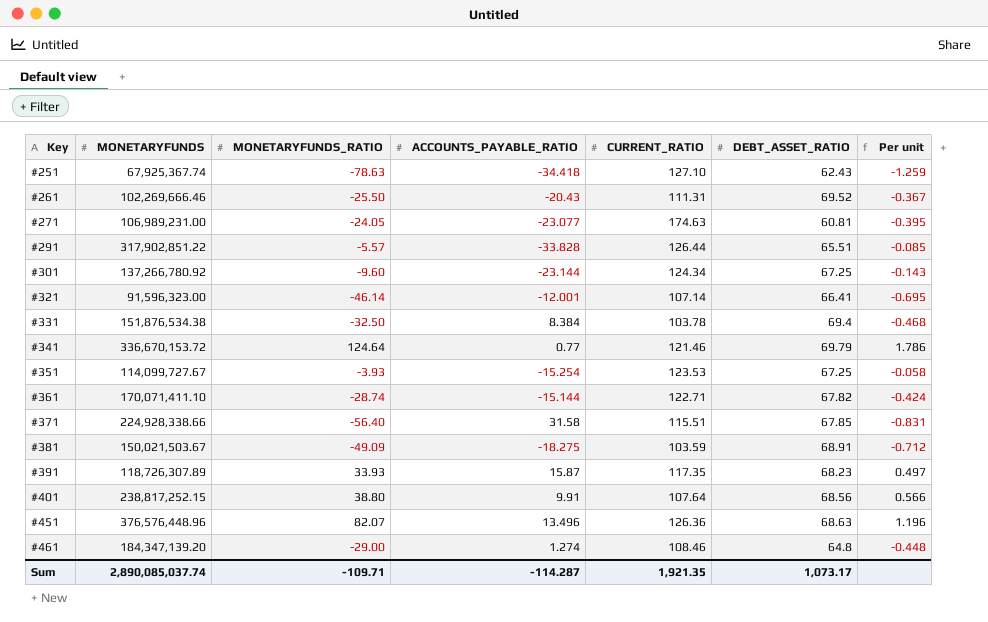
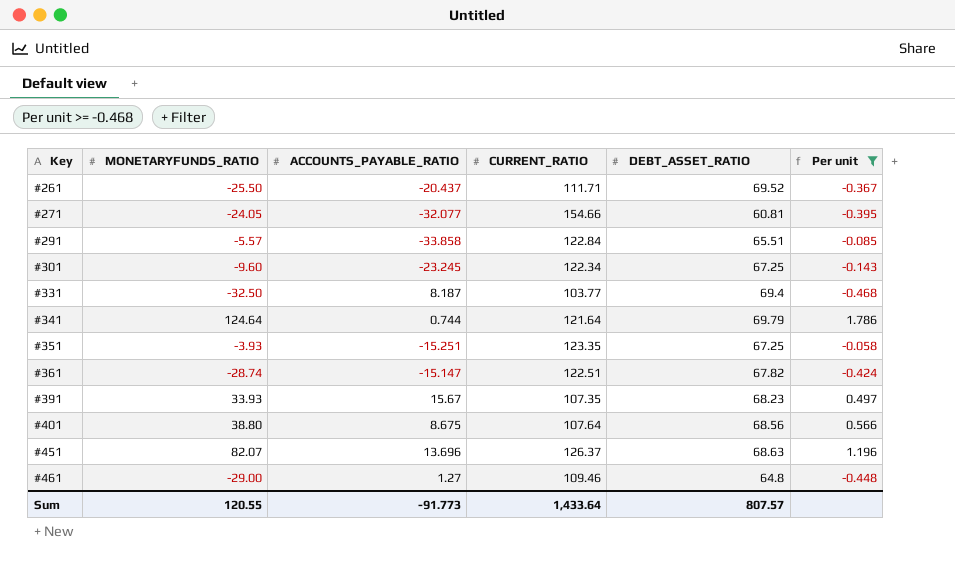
filter: none -> Per unit >= -0.468
column MONETARYFUNDS | position: 2 -> none
#261 | ACCOUNTS_PAYABLE_RATIO: -20.43 -> -20.437
#261 | CURRENT_RATIO: 111.31 -> 111.71
#271 | ACCOUNTS_PAYABLE_RATIO: -23.077 -> -32.077
#271 | CURRENT_RATIO: 174.63 -> 154.66
#291 | ACCOUNTS_PAYABLE_RATIO: -33.828 -> -33.858
#291 | CURRENT_RATIO: 126.44 -> 122.84
#301 | ACCOUNTS_PAYABLE_RATIO: -23.144 -> -23.245
#301 | CURRENT_RATIO: 124.34 -> 122.34
#331 | ACCOUNTS_PAYABLE_RATIO: 8.384 -> 8.187
#331 | CURRENT_RATIO: 103.78 -> 103.77
#341 | ACCOUNTS_PAYABLE_RATIO: 0.77 -> 0.744
#341 | CURRENT_RATIO: 121.46 -> 121.64
#351 | ACCOUNTS_PAYABLE_RATIO: -15.254 -> -15.251
#351 | CURRENT_RATIO: 123.53 -> 123.35
#361 | ACCOUNTS_PAYABLE_RATIO: -15.144 -> -15.147
#361 | CURRENT_RATIO: 122.71 -> 122.51
#391 | ACCOUNTS_PAYABLE_RATIO: 15.87 -> 15.67
#391 | CURRENT_RATIO: 117.35 -> 107.35
#401 | ACCOUNTS_PAYABLE_RATIO: 9.91 -> 8.675
#451 | ACCOUNTS_PAYABLE_RATIO: 13.496 -> 13.696
#451 | CURRENT_RATIO: 126.36 -> 126.37
#461 | ACCOUNTS_PAYABLE_RATIO: 1.274 -> 1.27
#461 | CURRENT_RATIO: 108.46 -> 109.46
Sum | MONETARYFUNDS_RATIO: -109.71 -> 120.55
Sum | ACCOUNTS_PAYABLE_RATIO: -114.287 -> -91.773
Sum | CURRENT_RATIO: 1,921.35 -> 1,433.64
Sum | DEBT_ASSET_RATIO: 1,073.17 -> 807.57

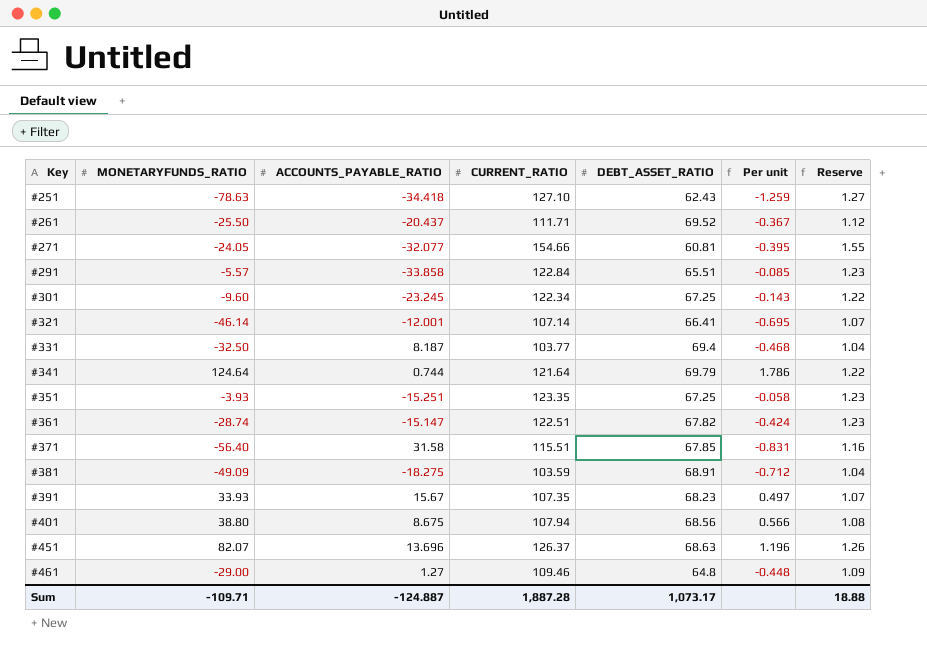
filter: Per unit >= -0.468 -> none
column Reserve | formula: none -> [CURRENT_RATIO] * 0.01
#401 | CURRENT_RATIO: 107.64 -> 107.94
Sum | MONETARYFUNDS_RATIO: 120.55 -> -109.71
Sum | ACCOUNTS_PAYABLE_RATIO: -91.773 -> -124.887
Sum | CURRENT_RATIO: 1,433.64 -> 1,887.28
Sum | DEBT_ASSET_RATIO: 807.57 -> 1,073.17

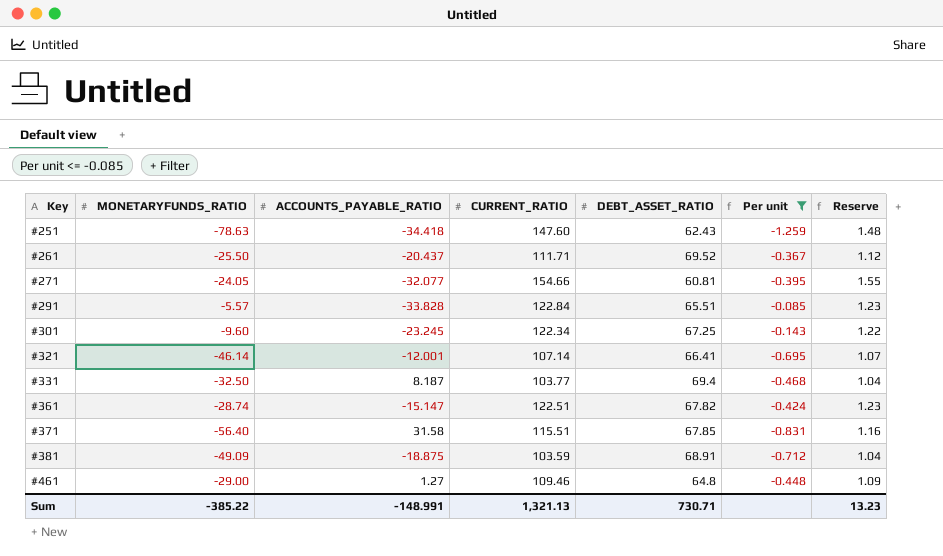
filter: none -> Per unit <= -0.085
#251 | CURRENT_RATIO: 127.10 -> 147.60
#251 | Reserve: 1.27 -> 1.48
#291 | ACCOUNTS_PAYABLE_RATIO: -33.858 -> -33.828
#381 | ACCOUNTS_PAYABLE_RATIO: -18.275 -> -18.875
Sum | MONETARYFUNDS_RATIO: -109.71 -> -385.22
Sum | ACCOUNTS_PAYABLE_RATIO: -124.887 -> -148.991
Sum | CURRENT_RATIO: 1,887.28 -> 1,321.13
Sum | DEBT_ASSET_RATIO: 1,073.17 -> 730.71
Sum | Reserve: 18.88 -> 13.23

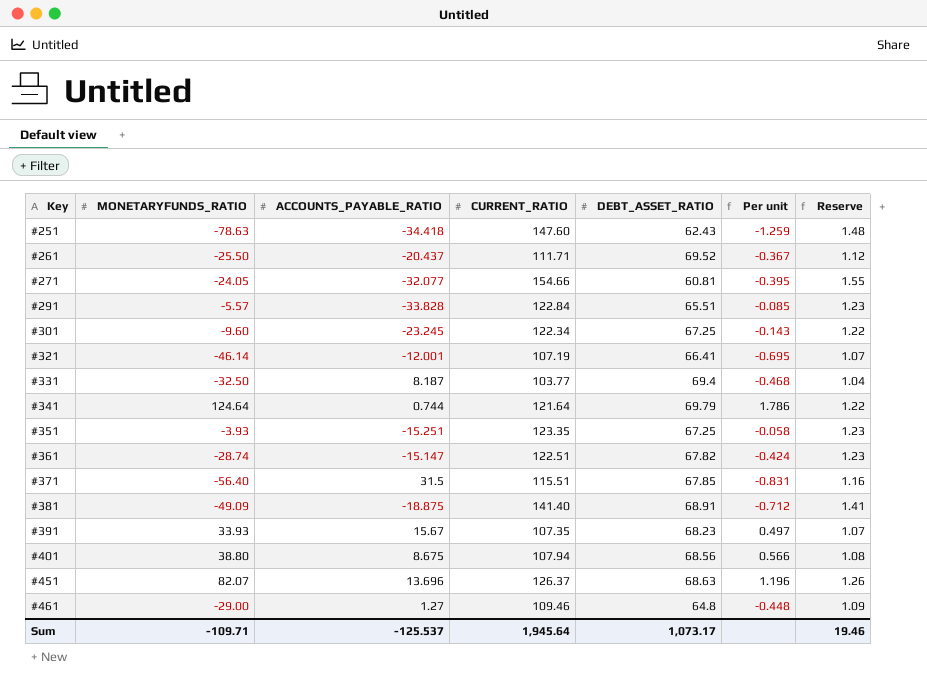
filter: Per unit <= -0.085 -> none
#321 | CURRENT_RATIO: 107.14 -> 107.19
#371 | ACCOUNTS_PAYABLE_RATIO: 31.58 -> 31.5
#381 | CURRENT_RATIO: 103.59 -> 141.40
#381 | Reserve: 1.04 -> 1.41
Sum | MONETARYFUNDS_RATIO: -385.22 -> -109.71
Sum | ACCOUNTS_PAYABLE_RATIO: -148.991 -> -125.537
Sum | CURRENT_RATIO: 1,321.13 -> 1,945.64
Sum | DEBT_ASSET_RATIO: 730.71 -> 1,073.17
Sum | Reserve: 13.23 -> 19.46

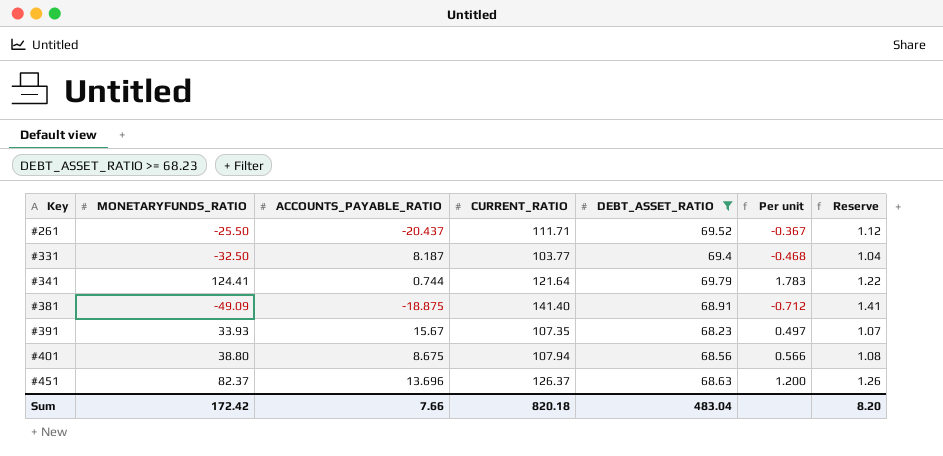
filter: none -> DEBT_ASSET_RATIO >= 68.23
#341 | MONETARYFUNDS_RATIO: 124.64 -> 124.41
#341 | Per unit: 1.786 -> 1.783
#451 | MONETARYFUNDS_RATIO: 82.07 -> 82.37
#451 | Per unit: 1.196 -> 1.200
Sum | MONETARYFUNDS_RATIO: -109.71 -> 172.42
Sum | ACCOUNTS_PAYABLE_RATIO: -125.537 -> 7.66
Sum | CURRENT_RATIO: 1,945.64 -> 820.18
Sum | DEBT_ASSET_RATIO: 1,073.17 -> 483.04
Sum | Reserve: 19.46 -> 8.20

